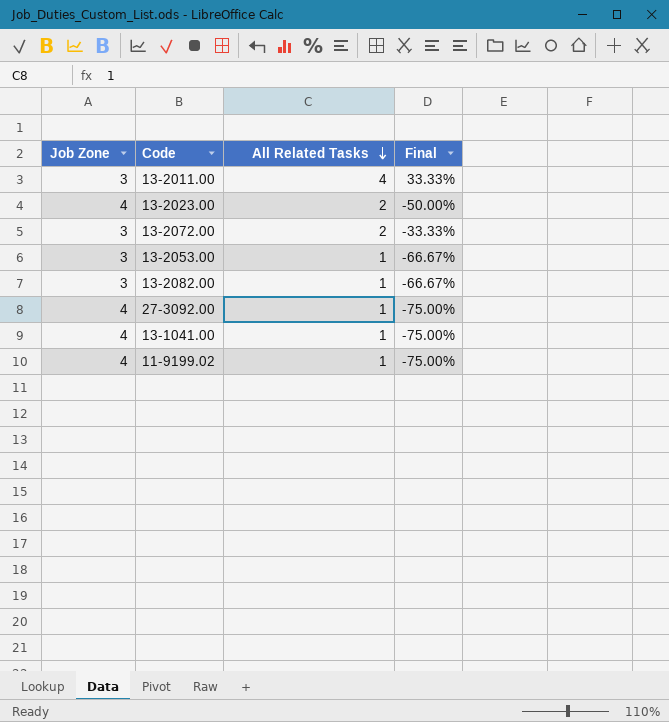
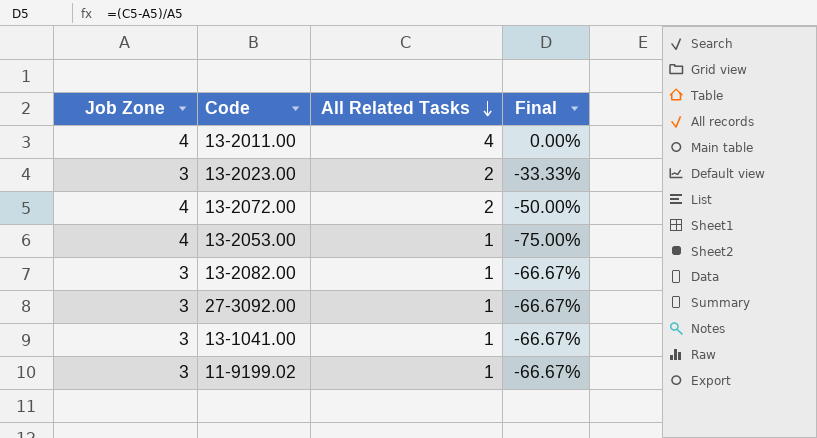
13-2011.00 | Job Zone: 3 -> 4
13-2011.00 | Final: 33.33% -> 0.00%
13-2023.00 | Job Zone: 4 -> 3
13-2023.00 | Final: -50.00% -> -33.33%
13-2072.00 | Job Zone: 3 -> 4
13-2072.00 | Final: -33.33% -> -50.00%
13-2053.00 | Job Zone: 3 -> 4
13-2053.00 | Final: -66.67% -> -75.00%
27-3092.00 | Job Zone: 4 -> 3
27-3092.00 | Final: -75.00% -> -66.67%
13-1041.00 | Job Zone: 4 -> 3
13-1041.00 | Final: -75.00% -> -66.67%
11-9199.02 | Job Zone: 4 -> 3
11-9199.02 | Final: -75.00% -> -66.67%

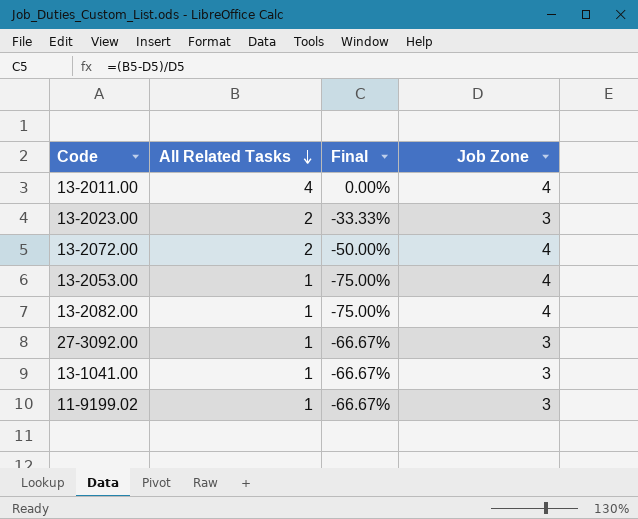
column Job Zone | position: 1 -> 4
13-2082.00 | Final: -66.67% -> -75.00%
13-2082.00 | Job Zone: 3 -> 4

